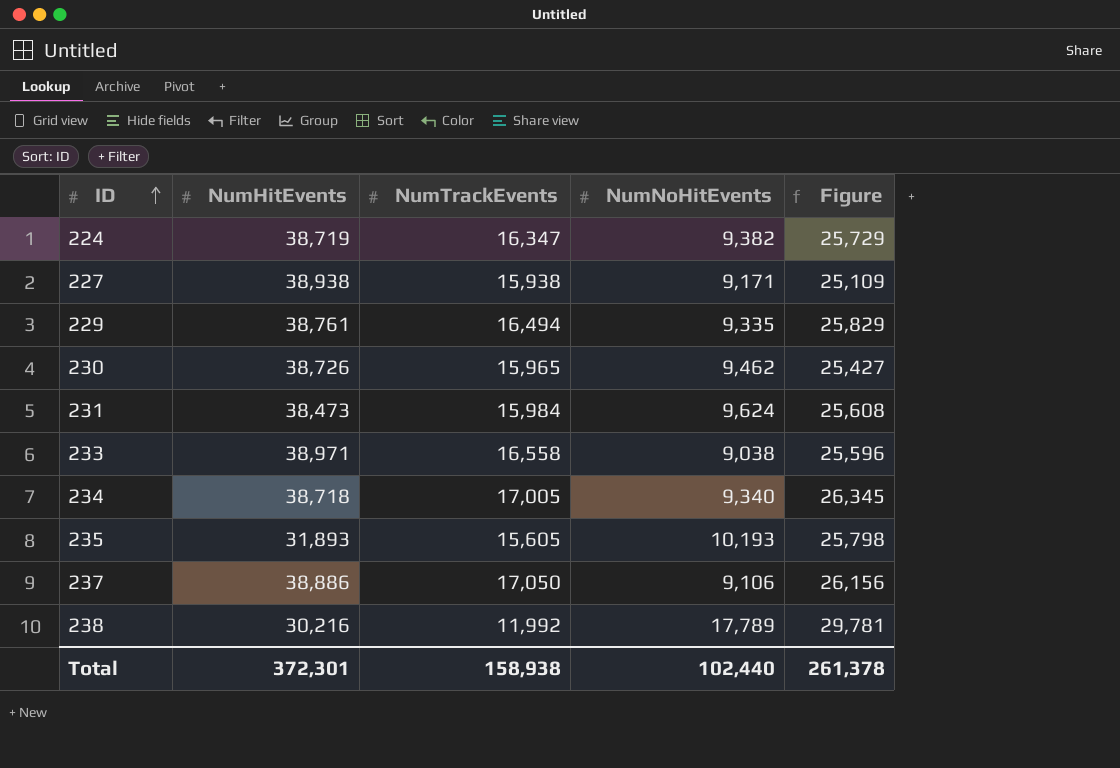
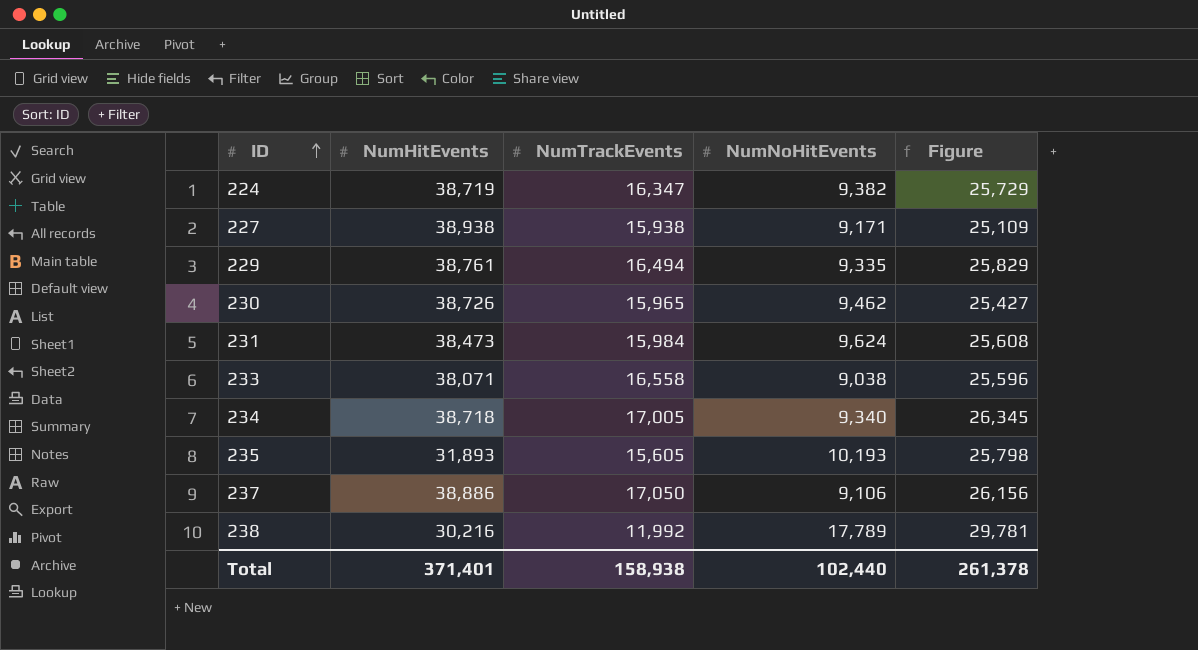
233 | NumHitEvents: 38,971 -> 38,071
Total | NumHitEvents: 372,301 -> 371,401

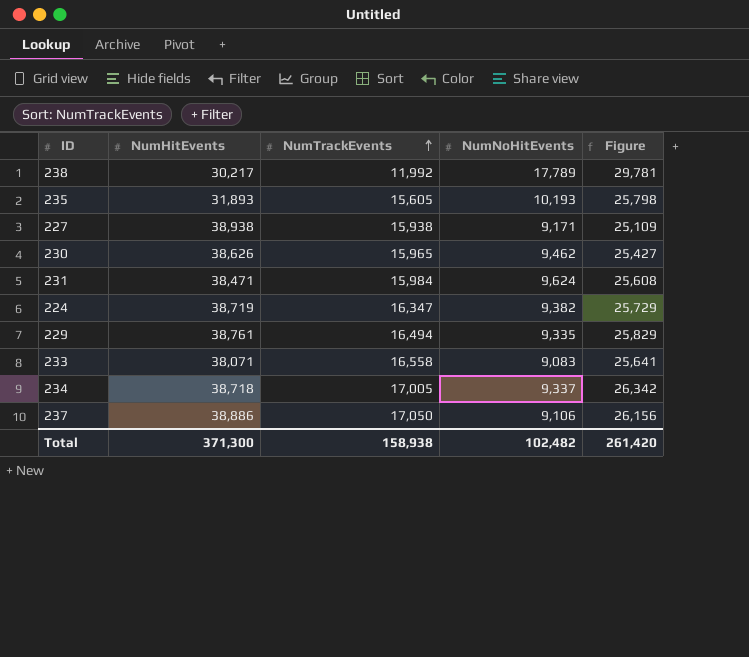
row order: ID ascending -> NumTrackEvents ascending
238 | NumHitEvents: 30,216 -> 30,217
230 | NumHitEvents: 38,726 -> 38,626
231 | NumHitEvents: 38,473 -> 38,471
233 | NumNoHitEvents: 9,038 -> 9,083
233 | Figure: 25,596 -> 25,641
234 | NumNoHitEvents: 9,340 -> 9,337
234 | Figure: 26,345 -> 26,342
Total | NumHitEvents: 371,401 -> 371,300
Total | NumNoHitEvents: 102,440 -> 102,482
Total | Figure: 261,378 -> 261,420

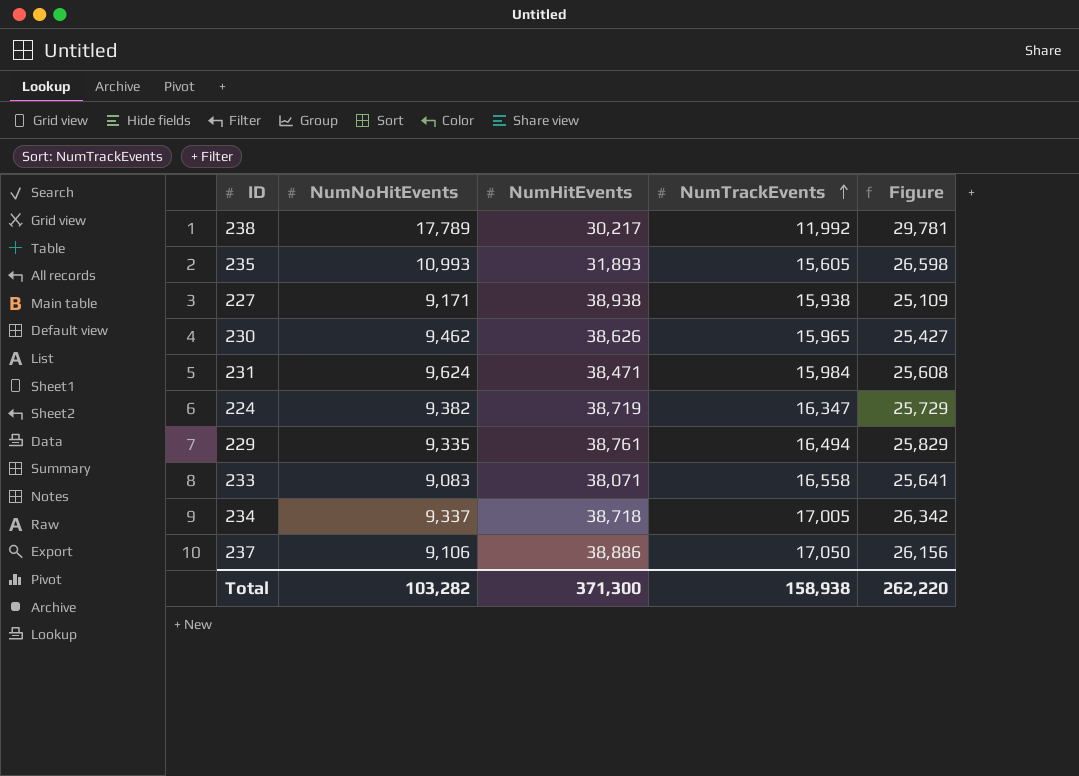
column NumNoHitEvents | position: 4 -> 2
235 | NumNoHitEvents: 10,193 -> 10,993
235 | Figure: 25,798 -> 26,598
Total | NumNoHitEvents: 102,482 -> 103,282
Total | Figure: 261,420 -> 262,220

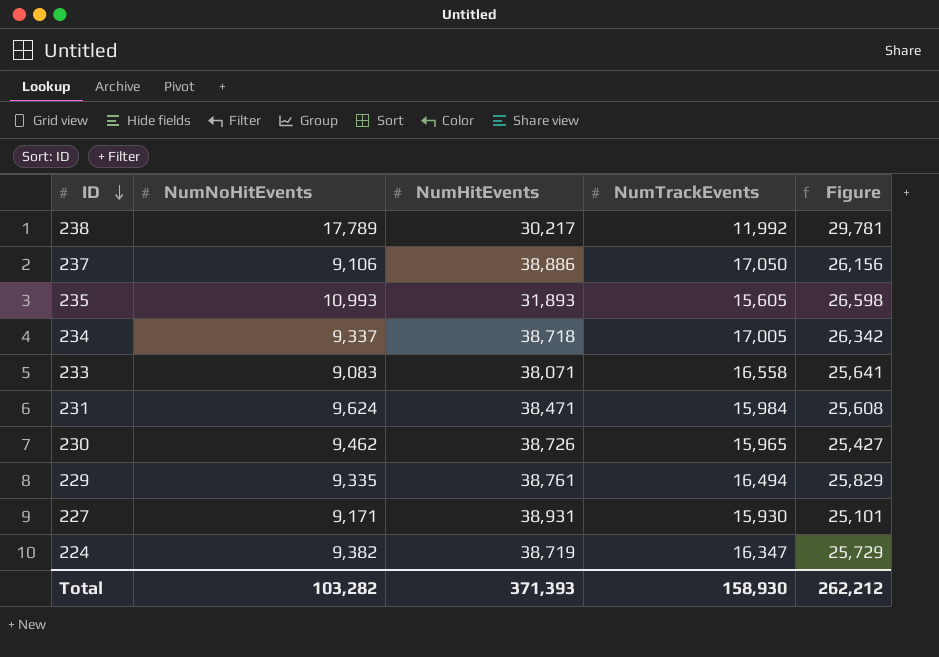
row order: NumTrackEvents ascending -> ID descending
230 | NumHitEvents: 38,626 -> 38,726
227 | NumHitEvents: 38,938 -> 38,931
227 | NumTrackEvents: 15,938 -> 15,930
227 | Figure: 25,109 -> 25,101
Total | NumHitEvents: 371,300 -> 371,393
Total | NumTrackEvents: 158,938 -> 158,930
Total | Figure: 262,220 -> 262,212

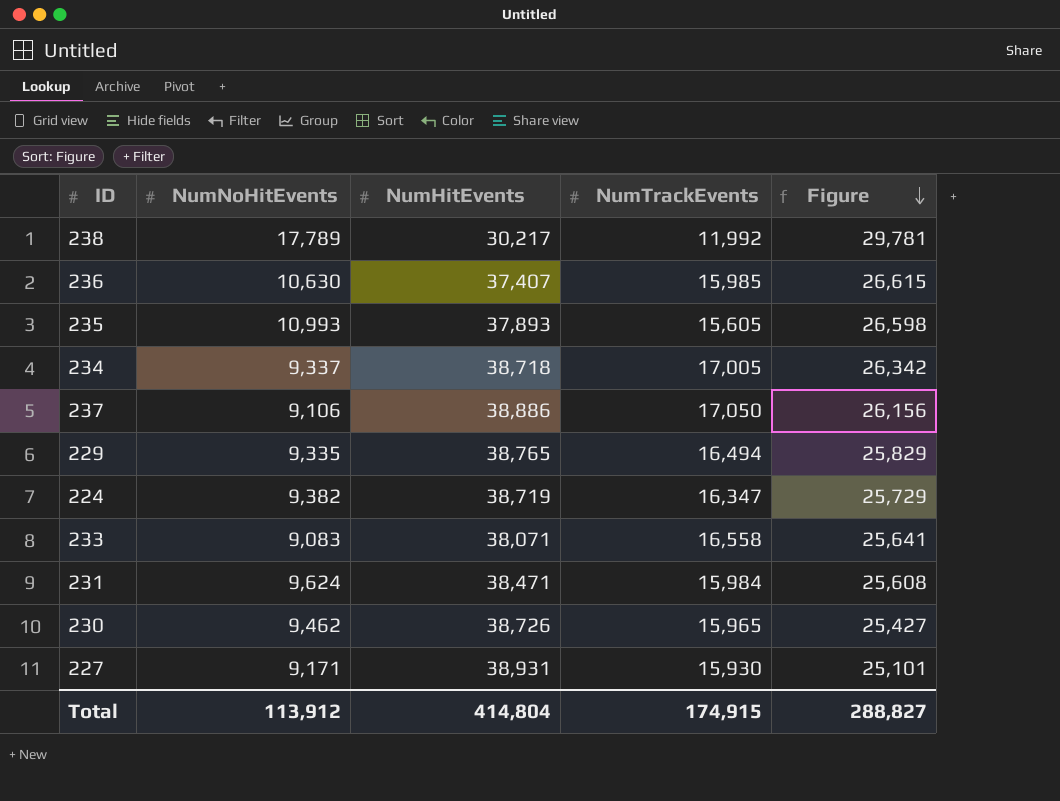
row order: ID descending -> Figure descending
row 236: none -> 10,630 | 37,407 | 15,985 | 26,615
235 | NumHitEvents: 31,893 -> 37,893
229 | NumHitEvents: 38,761 -> 38,765
Total | NumNoHitEvents: 103,282 -> 113,912
Total | NumHitEvents: 371,393 -> 414,804
Total | NumTrackEvents: 158,930 -> 174,915
Total | Figure: 262,212 -> 288,827

